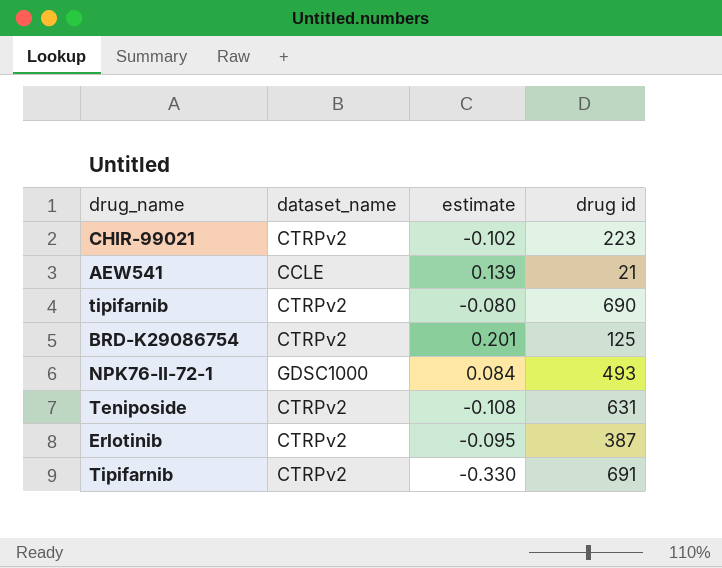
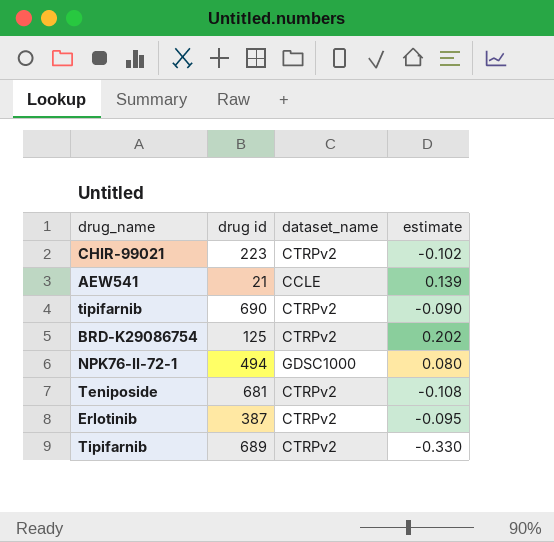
column drug id | position: 4 -> 2
tipifarnib | estimate: -0.080 -> -0.090
BRD-K29086754 | estimate: 0.201 -> 0.202
NPK76-II-72-1 | drug id: 493 -> 494
NPK76-II-72-1 | estimate: 0.084 -> 0.080
Teniposide | drug id: 631 -> 681
Tipifarnib | drug id: 691 -> 689

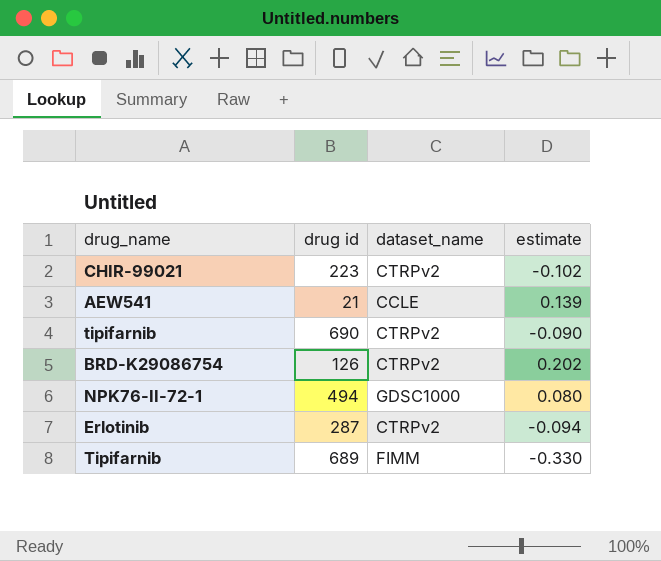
row Teniposide: 681 | CTRPv2 | -0.108 -> none
BRD-K29086754 | drug id: 125 -> 126
Erlotinib | drug id: 387 -> 287
Erlotinib | estimate: -0.095 -> -0.094
Tipifarnib | dataset_name: CTRPv2 -> FIMM

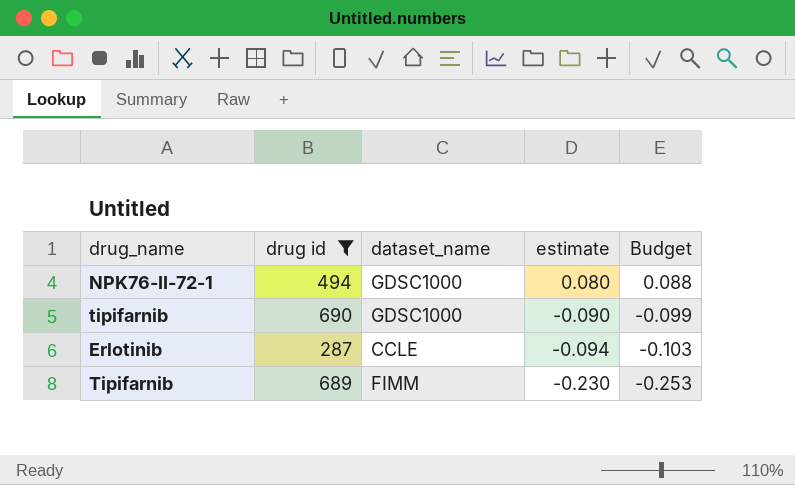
filter: none -> drug id >= 287
row order: none -> estimate descending
column Budget | formula: none -> [estimate] * 1.1
tipifarnib | dataset_name: CTRPv2 -> GDSC1000
Erlotinib | dataset_name: CTRPv2 -> CCLE
Tipifarnib | estimate: -0.330 -> -0.230

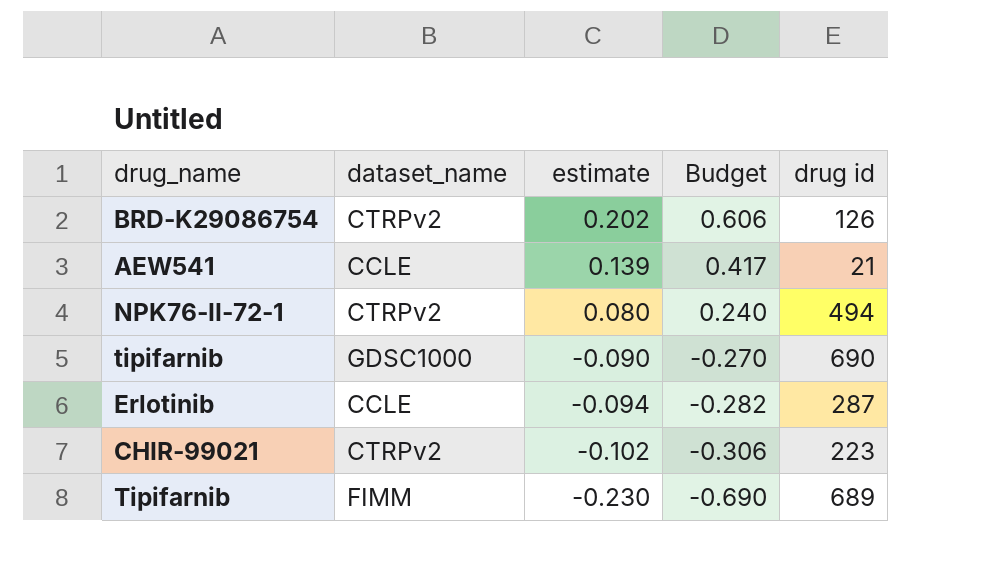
filter: drug id >= 287 -> none
column Budget | formula: [estimate] * 1.1 -> [estimate] * 3
column drug id | position: 2 -> 5
NPK76-II-72-1 | dataset_name: GDSC1000 -> CTRPv2

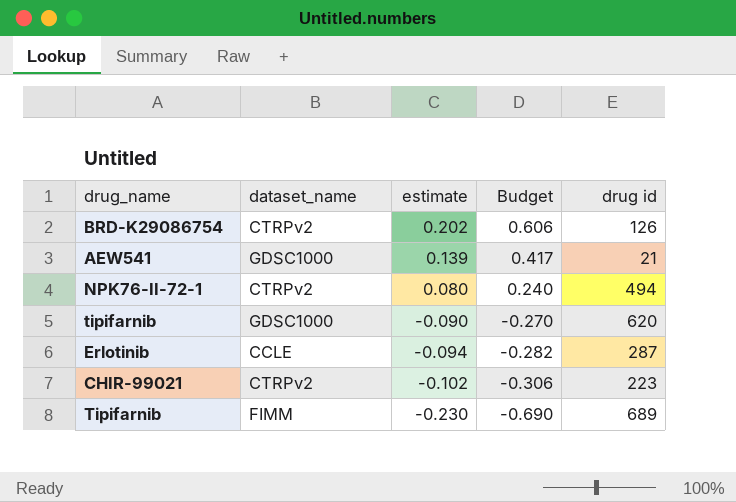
AEW541 | dataset_name: CCLE -> GDSC1000
tipifarnib | drug id: 690 -> 620

